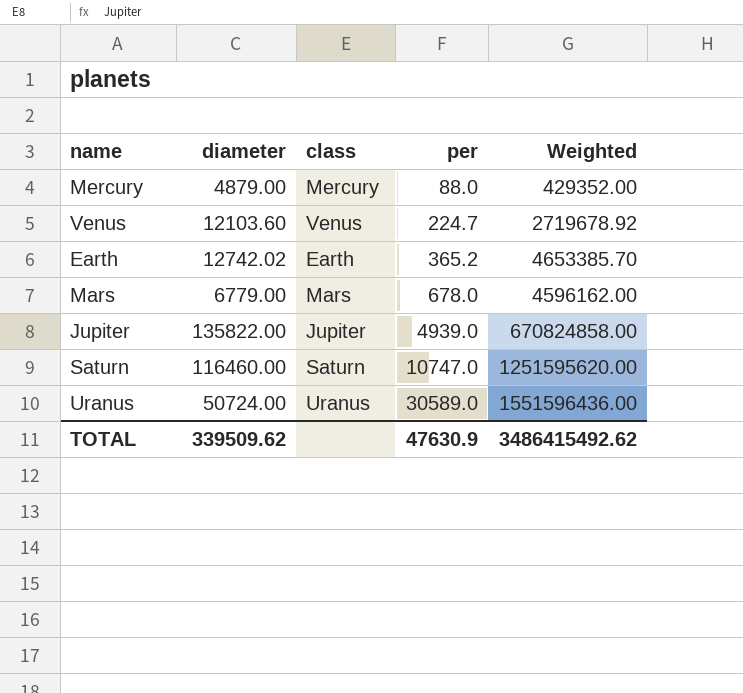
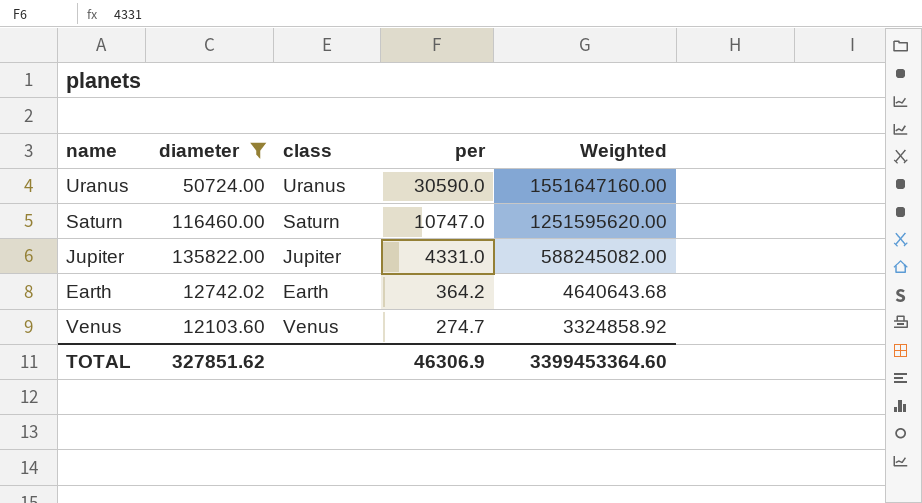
filter: none -> diameter >= 12103.60
row order: per ascending -> per descending
Uranus | per: 30589.0 -> 30590.0
Uranus | Weighted: 1551596436.00 -> 1551647160.00
Jupiter | per: 4939.0 -> 4331.0
Jupiter | Weighted: 670824858.00 -> 588245082.00
Earth | per: 365.2 -> 364.2
Earth | Weighted: 4653385.70 -> 4640643.68
Venus | per: 224.7 -> 274.7
Venus | Weighted: 2719678.92 -> 3324858.92
TOTAL | diameter: 339509.62 -> 327851.62
TOTAL | per: 47630.9 -> 46306.9
TOTAL | Weighted: 3486415492.62 -> 3399453364.60

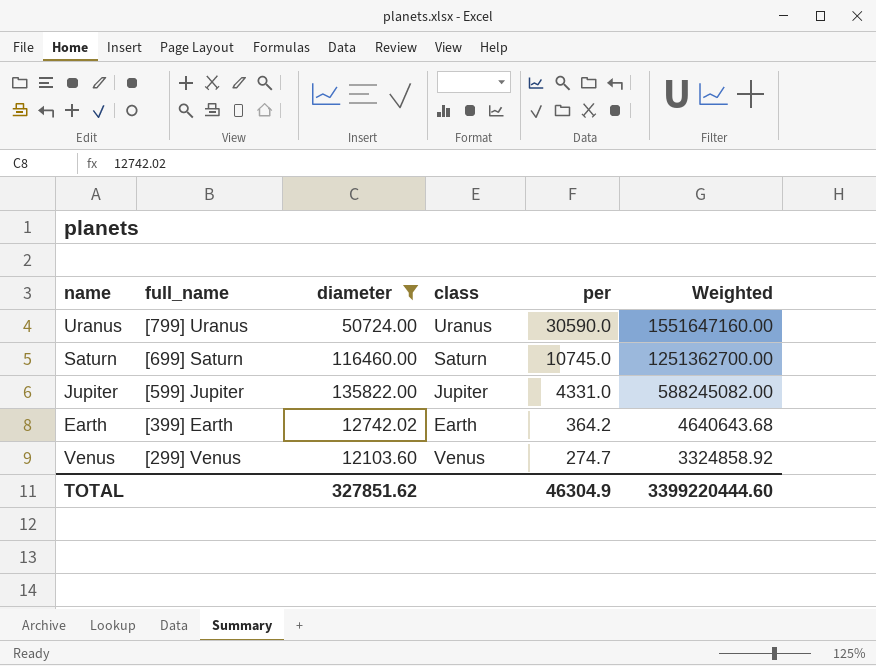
column full_name | position: none -> 2
Saturn | per: 10747.0 -> 10745.0
Saturn | Weighted: 1251595620.00 -> 1251362700.00
TOTAL | per: 46306.9 -> 46304.9
TOTAL | Weighted: 3399453364.60 -> 3399220444.60

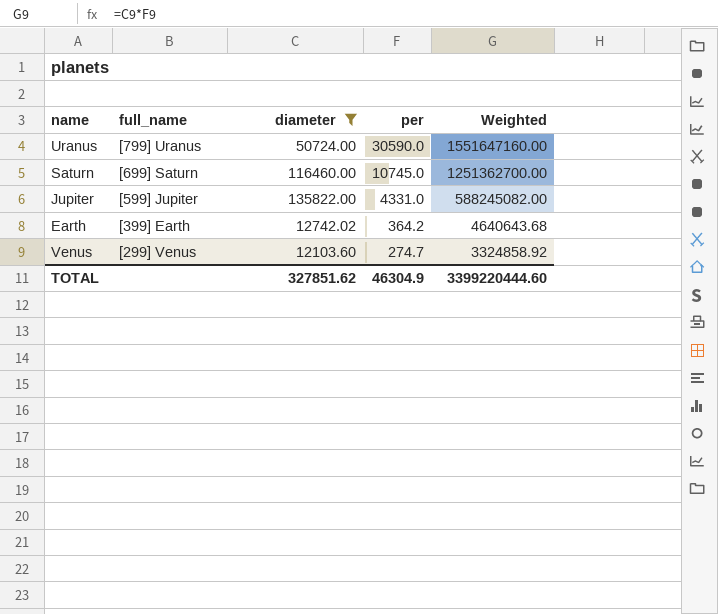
column class | position: 4 -> none

